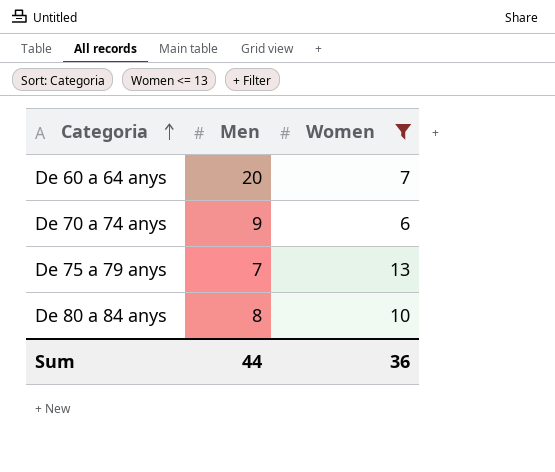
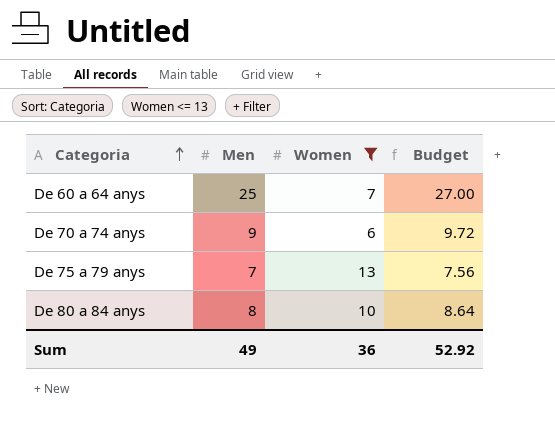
column Budget | formula: none -> [Men] * 1.08
De 60 a 64 anys | Men: 20 -> 25
Sum | Men: 44 -> 49

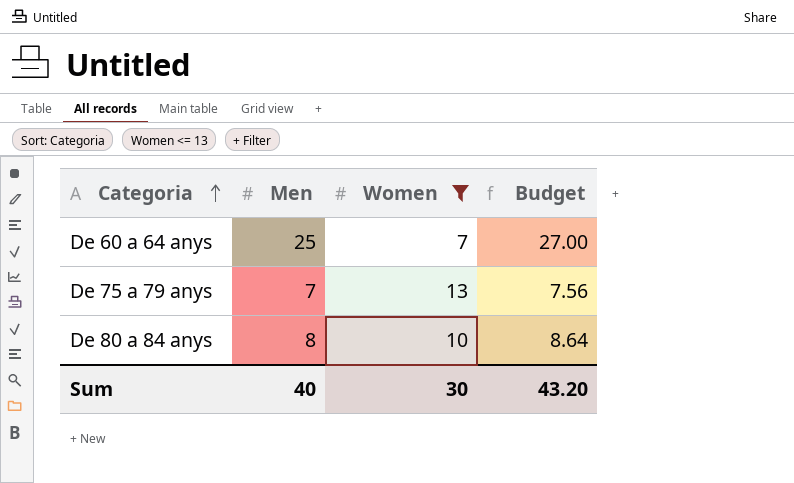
row De 70 a 74 anys: 9 | 6 | 9.72 -> none
Sum | Men: 49 -> 40
Sum | Women: 36 -> 30
Sum | Budget: 52.92 -> 43.20

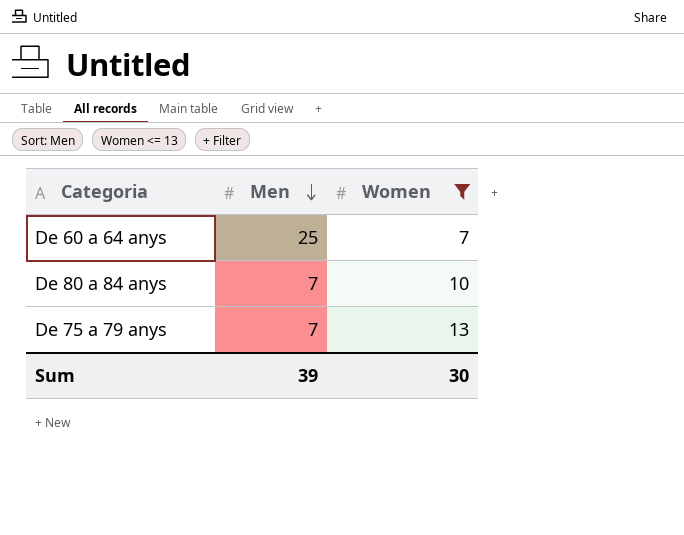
row order: Categoria ascending -> Men descending
column Budget | formula: [Men] * 1.08 -> none
De 80 a 84 anys | Men: 8 -> 7
Sum | Men: 40 -> 39

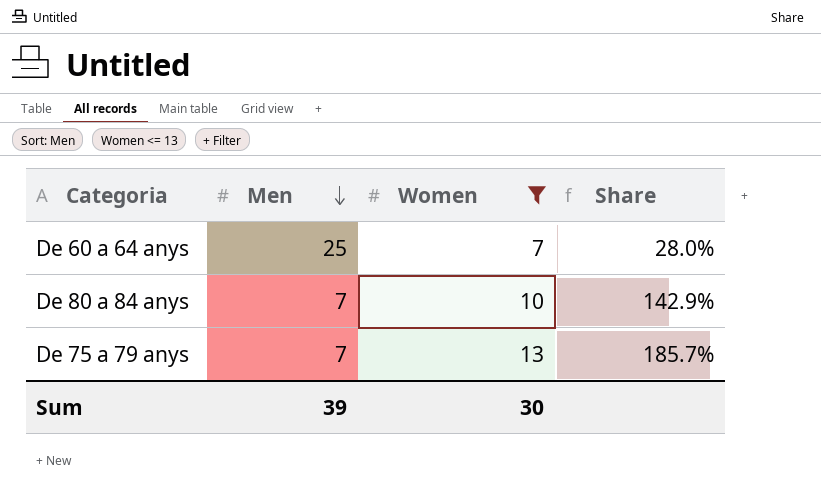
column Share | formula: none -> [Women] / [Men]

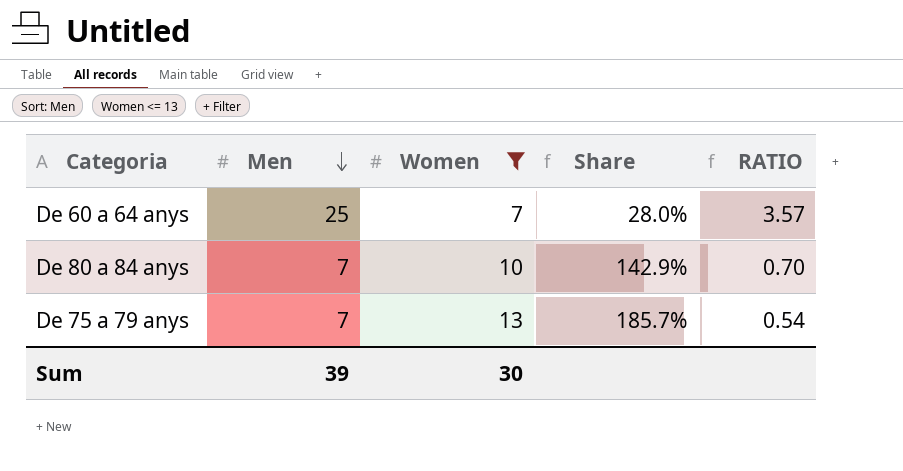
column RATIO | formula: none -> [Men] / [Women]

